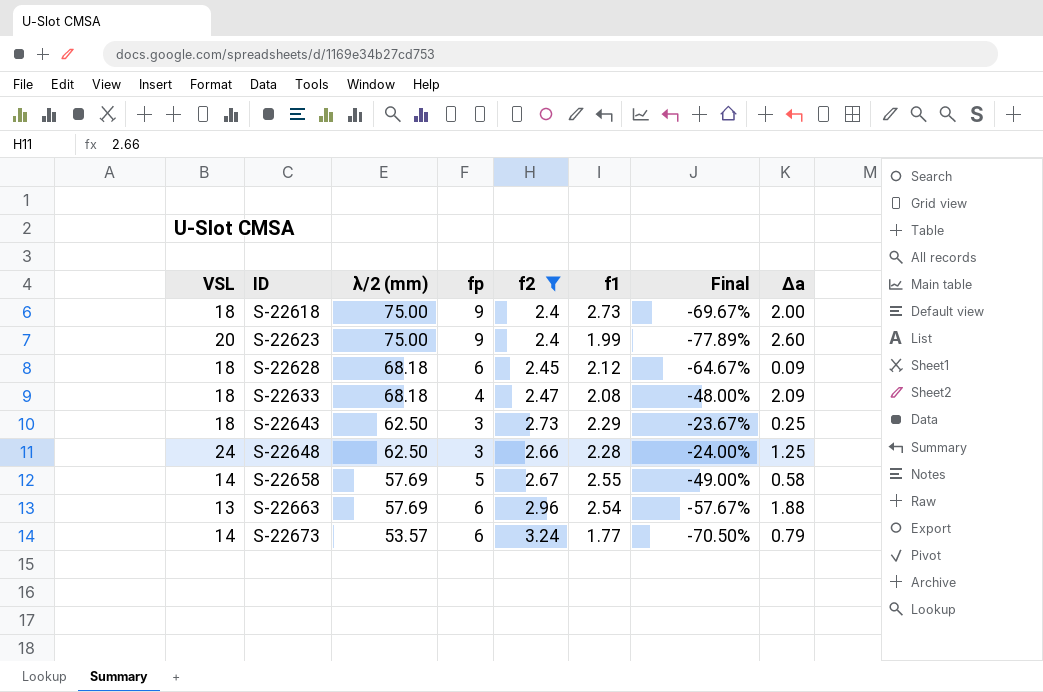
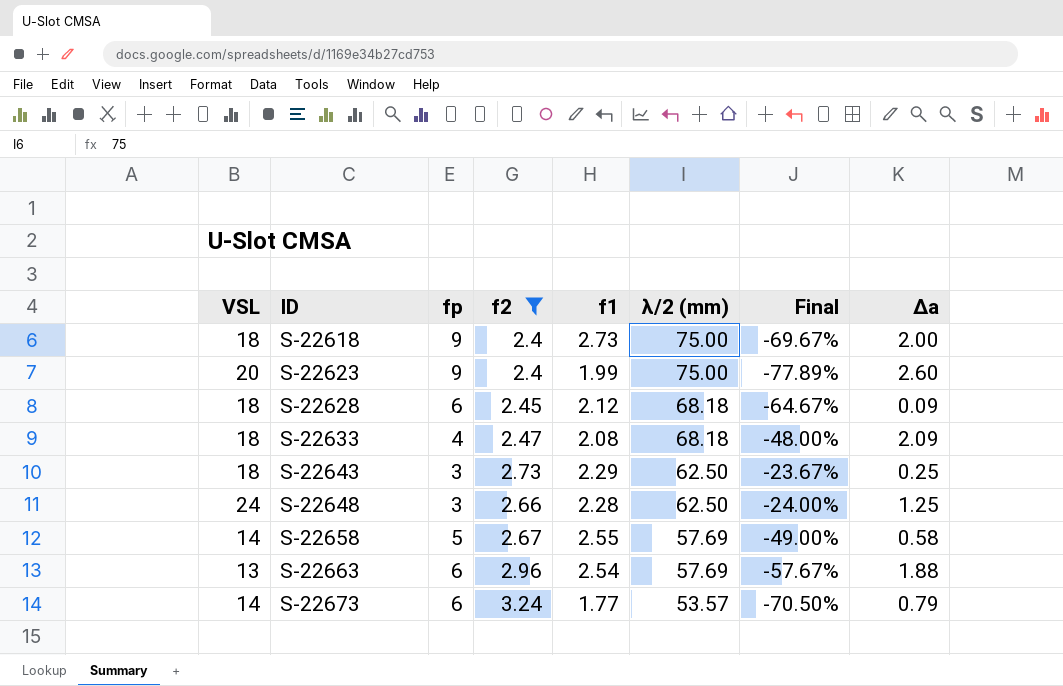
column λ/2 (mm) | position: 3 -> 6

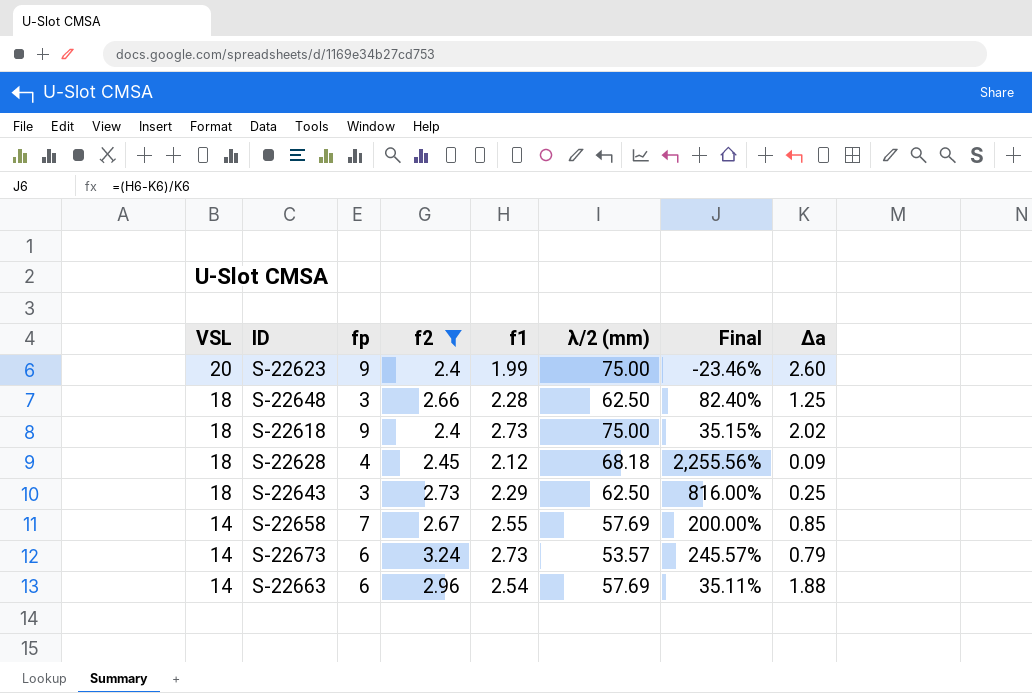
row order: ID ascending -> VSL descending
column Final | formula: ([f1] - [fp]) / [fp] -> ([f1] - [Δa]) / [Δa]
row S-22633: 18 | 4 | 2.47 | 2.08 | 68.18 | -48.00% | 2.09 -> none
S-22648 | VSL: 24 -> 18
S-22618 | Δa: 2.00 -> 2.02
S-22628 | fp: 6 -> 4
S-22658 | fp: 5 -> 7
S-22658 | Δa: 0.58 -> 0.85
S-22673 | f1: 1.77 -> 2.73
S-22663 | VSL: 13 -> 14

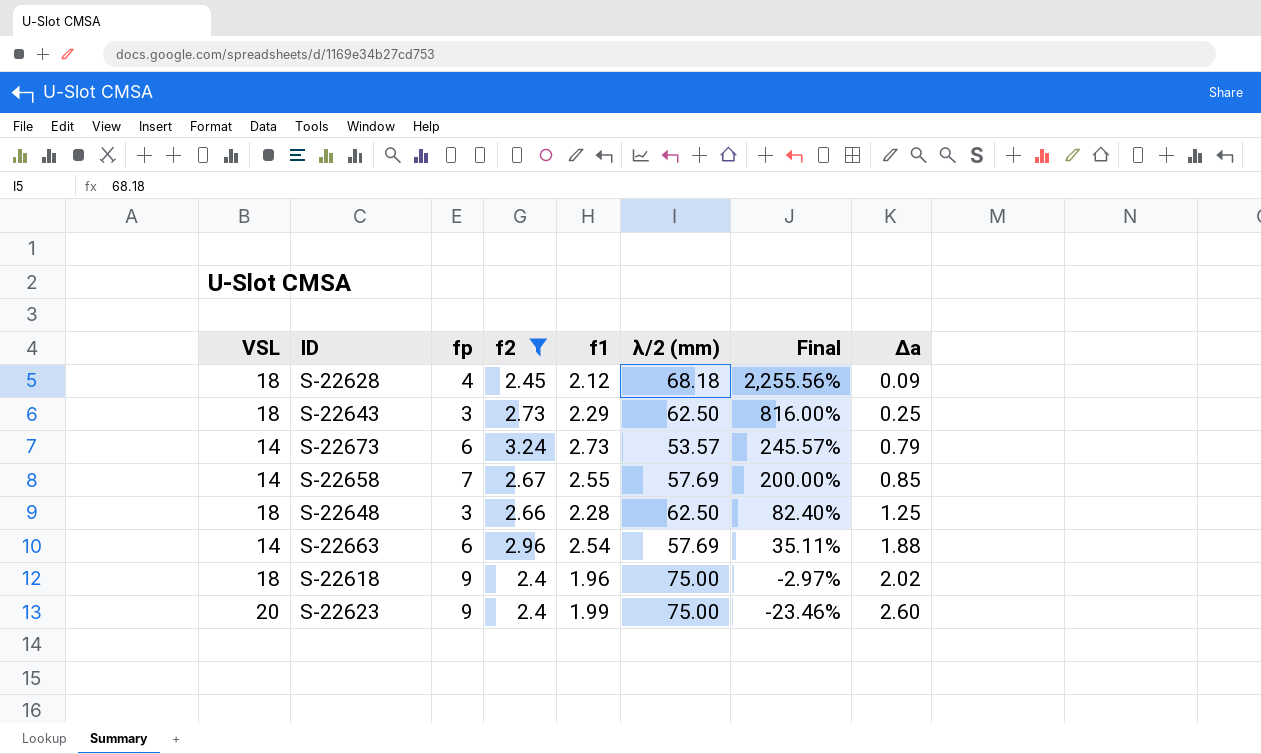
row order: VSL descending -> Final descending
S-22618 | f1: 2.73 -> 1.96
S-22618 | Final: 35.15% -> -2.97%

